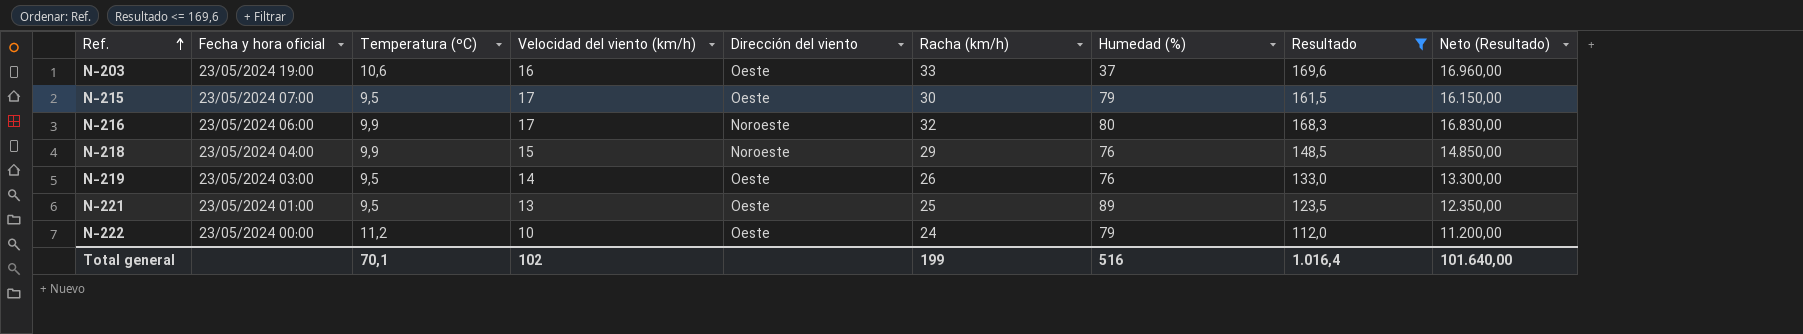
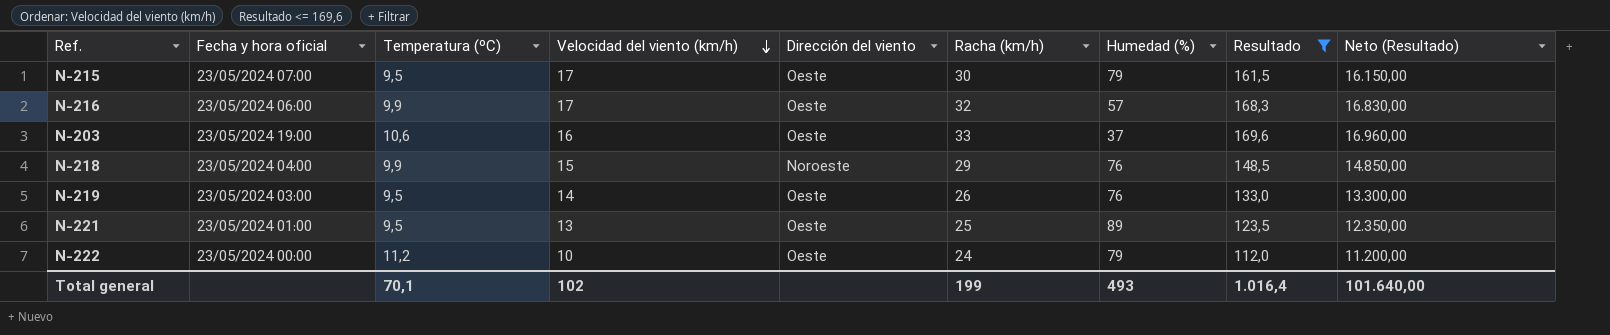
row order: Ref. ascending -> Velocidad del viento (km/h) descending
N-216 | Dirección del viento: Noroeste -> Oeste
N-216 | Humedad (%): 80 -> 57
Total general | Humedad (%): 516 -> 493

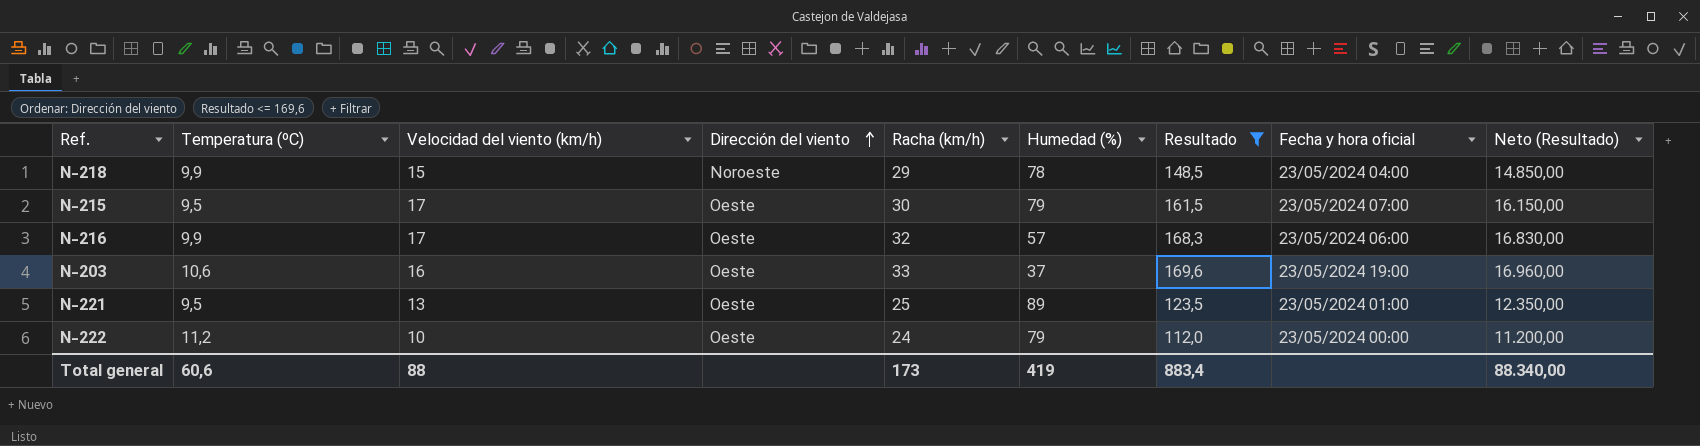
row order: Velocidad del viento (km/h) descending -> Dirección del viento ascending
column Fecha y hora oficial | position: 2 -> 8
row N-219: 23/05/2024 03:00 | 9,5 | 14 | Oeste | 26 | 76 | 133,0 | 13.300,00 -> none
N-218 | Humedad (%): 76 -> 78
Total general | Temperatura (ºC): 70,1 -> 60,6
Total general | Velocidad del viento (km/h): 102 -> 88
Total general | Racha (km/h): 199 -> 173
Total general | Humedad (%): 493 -> 419
Total general | Resultado: 1.016,4 -> 883,4
Total general | Neto (Resultado): 101.640,00 -> 88.340,00

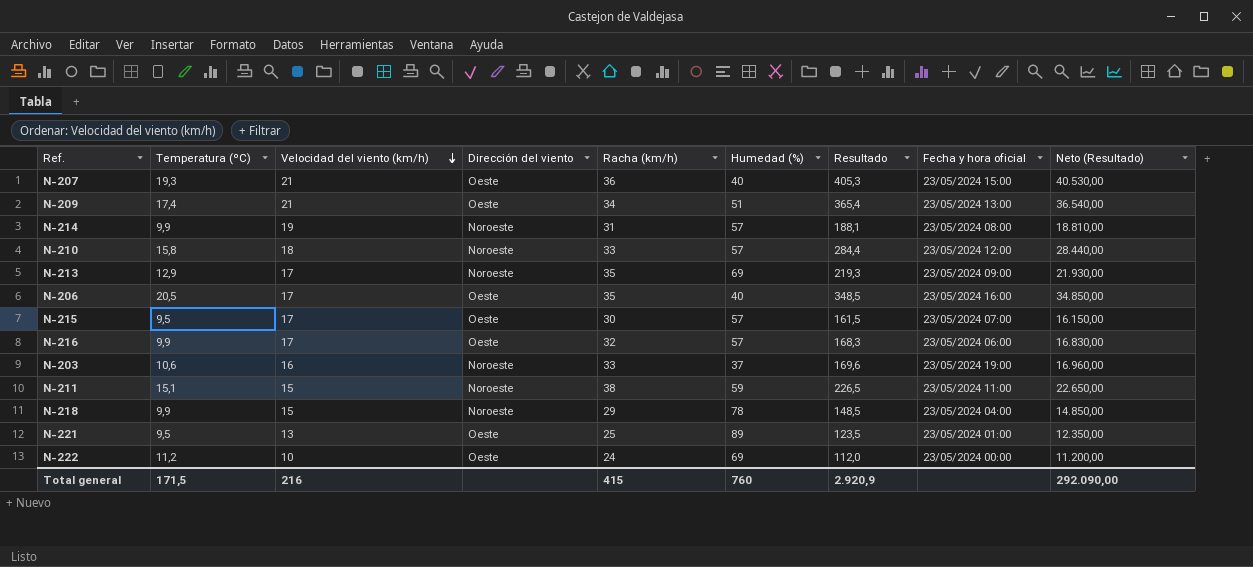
filter: Resultado <= 169,6 -> none
row order: Dirección del viento ascending -> Velocidad del viento (km/h) descending
N-215 | Humedad (%): 79 -> 57
N-203 | Dirección del viento: Oeste -> Noroeste
N-222 | Humedad (%): 79 -> 69
Total general | Temperatura (ºC): 60,6 -> 171,5
Total general | Velocidad del viento (km/h): 88 -> 216
Total general | Racha (km/h): 173 -> 415
Total general | Humedad (%): 419 -> 760
Total general | Resultado: 883,4 -> 2.920,9
Total general | Neto (Resultado): 88.340,00 -> 292.090,00

